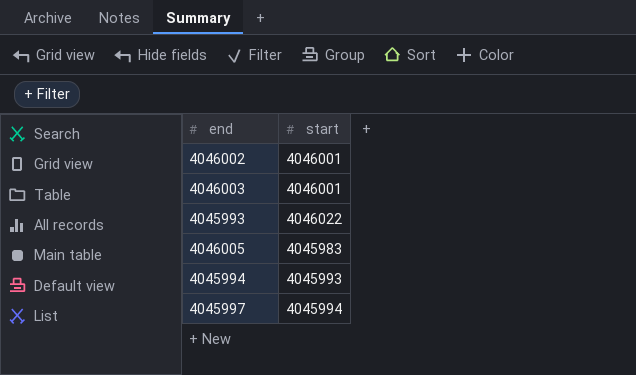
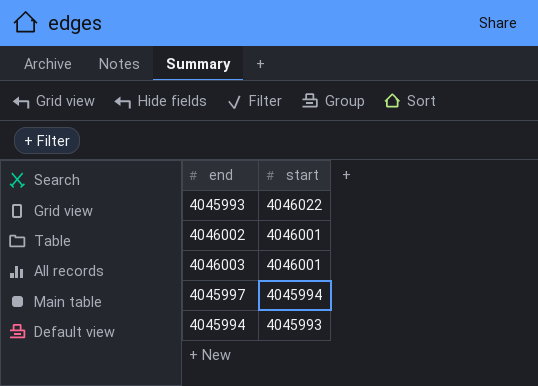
row order: none -> start descending
row 4046005: 4045983 -> none

